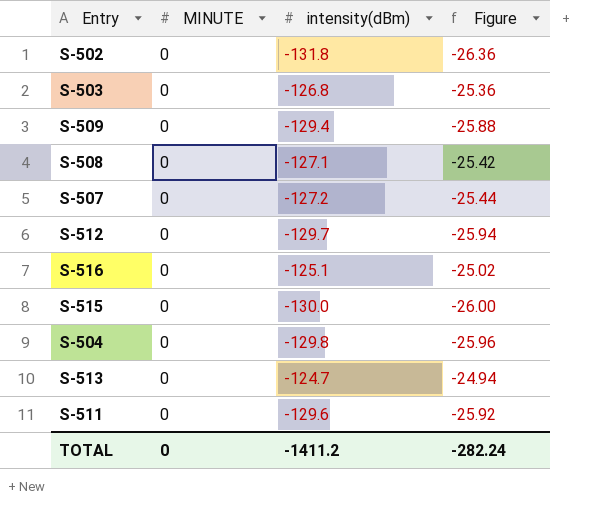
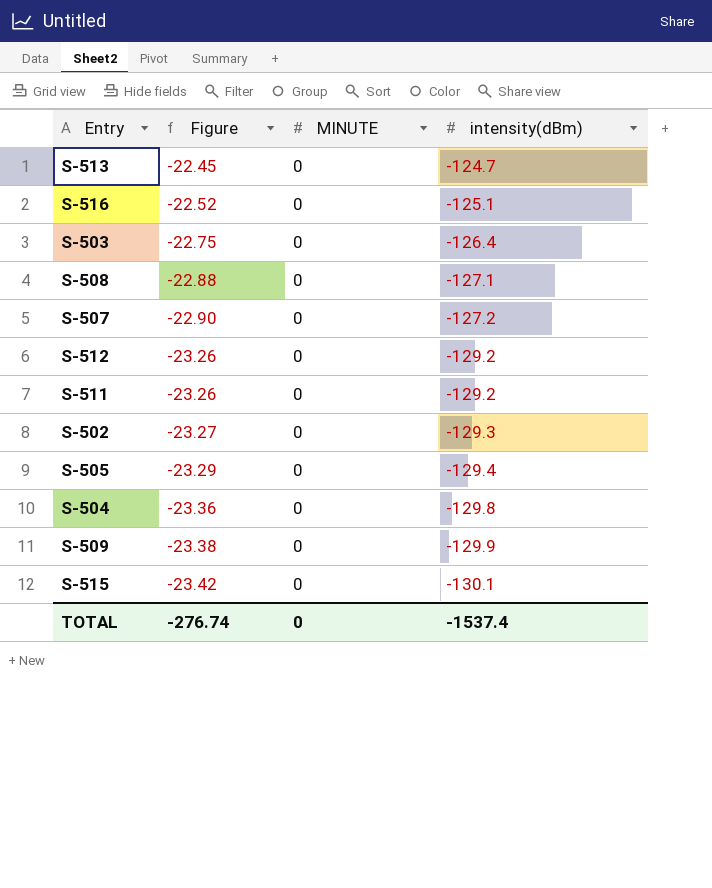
row order: none -> Figure descending
column Figure | formula: [intensity(dBm)] * 0.2 -> [intensity(dBm)] * 0.18
column Figure | position: 4 -> 2
S-503 | intensity(dBm): -126.8 -> -126.4
S-512 | intensity(dBm): -129.7 -> -129.2
S-511 | intensity(dBm): -129.6 -> -129.2
S-502 | intensity(dBm): -131.8 -> -129.3
row S-505: none -> -23.29 | 0 | -129.4
S-509 | intensity(dBm): -129.4 -> -129.9
S-515 | intensity(dBm): -130.0 -> -130.1
TOTAL | Figure: -282.24 -> -276.74
TOTAL | intensity(dBm): -1411.2 -> -1537.4

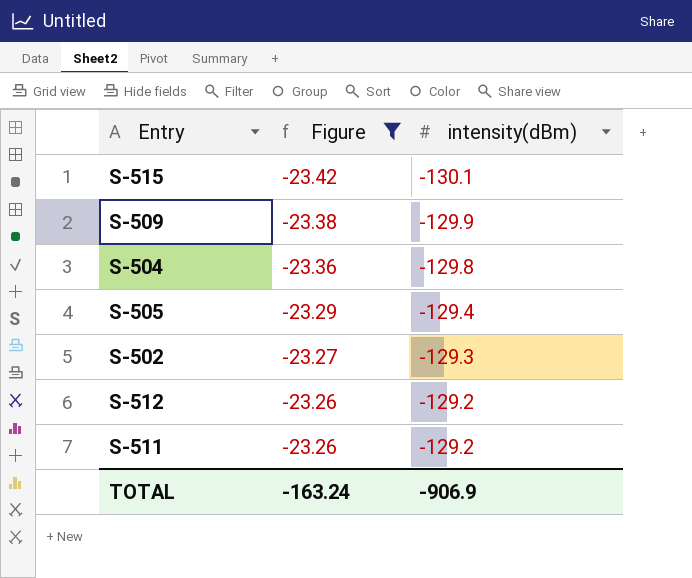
filter: none -> Figure <= -23.26
row order: Figure descending -> Figure ascending
column MINUTE | position: 3 -> none
TOTAL | Figure: -276.74 -> -163.24
TOTAL | intensity(dBm): -1537.4 -> -906.9

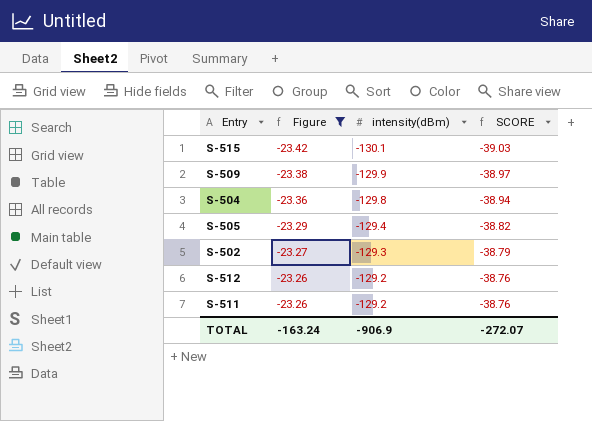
column SCORE | formula: none -> [intensity(dBm)] * 0.3

